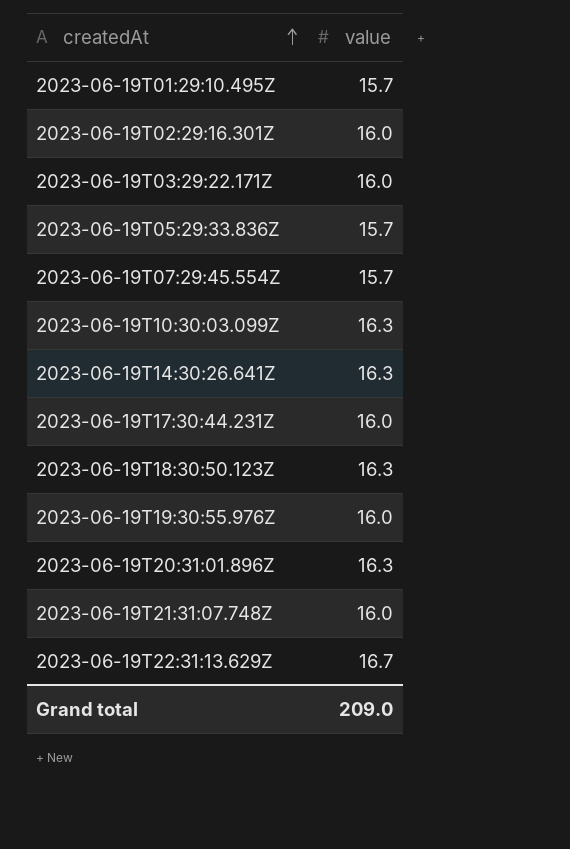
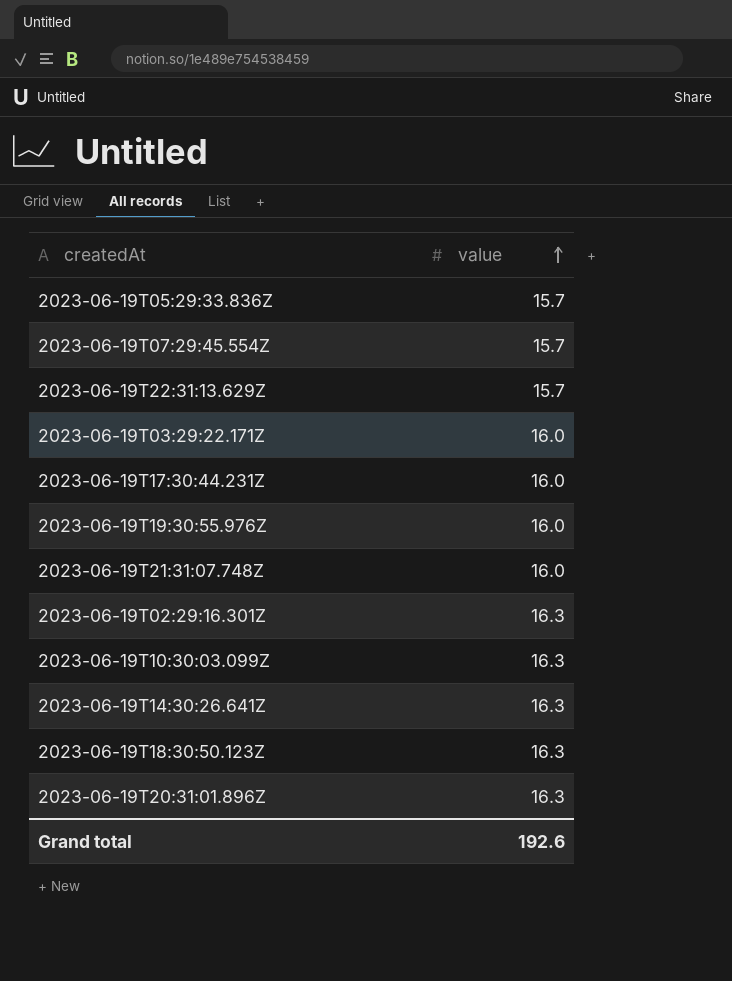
row order: createdAt ascending -> value ascending
row 2023-06-19T01:29:10.495Z: 15.7 -> none
2023-06-19T22:31:13.629Z | value: 16.7 -> 15.7
2023-06-19T02:29:16.301Z | value: 16.0 -> 16.3
Grand total | value: 209.0 -> 192.6

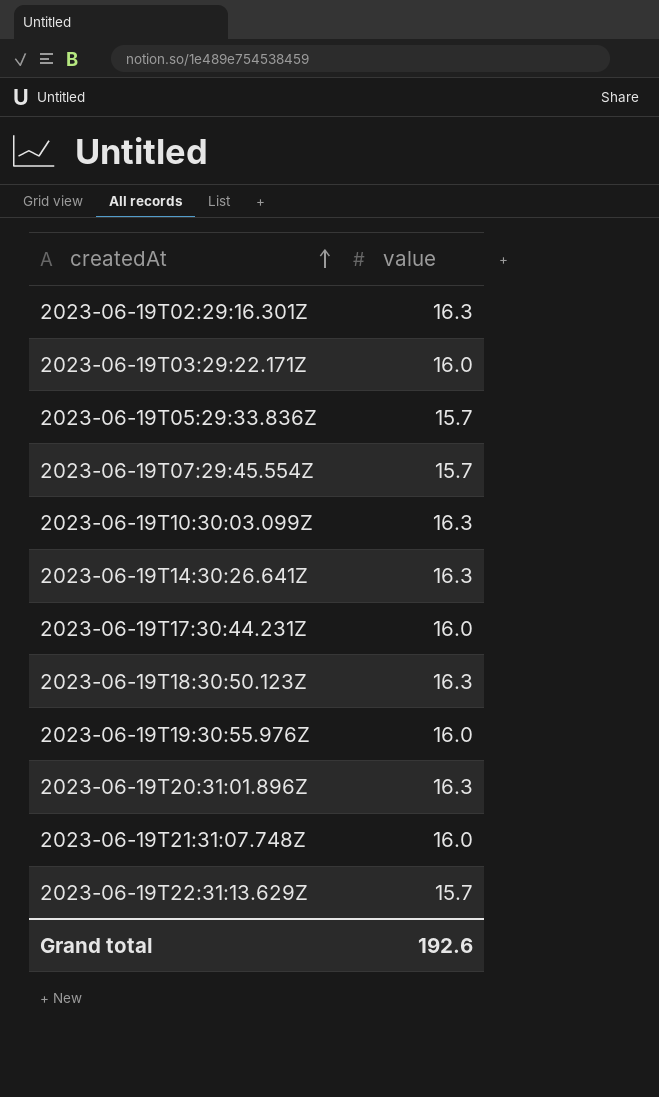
row order: value ascending -> createdAt ascending

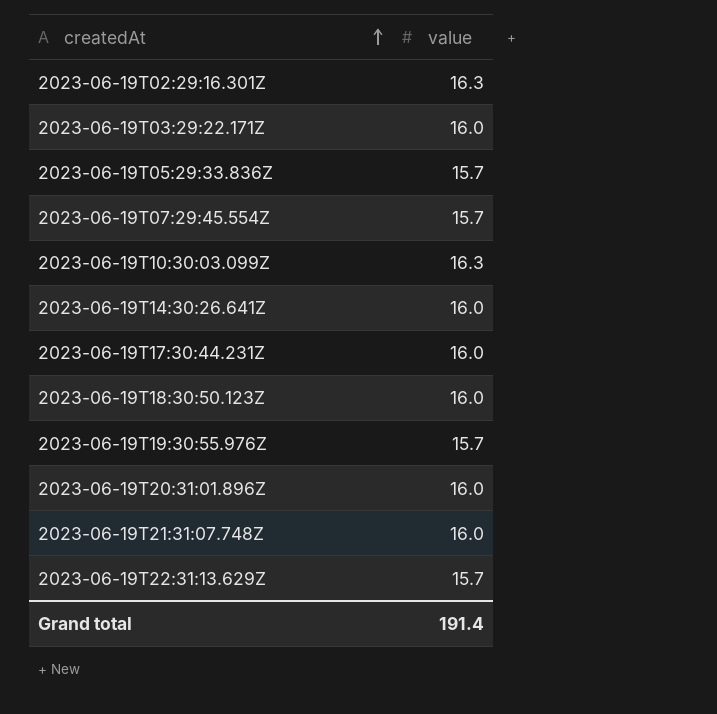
2023-06-19T14:30:26.641Z | value: 16.3 -> 16.0
2023-06-19T18:30:50.123Z | value: 16.3 -> 16.0
2023-06-19T19:30:55.976Z | value: 16.0 -> 15.7
2023-06-19T20:31:01.896Z | value: 16.3 -> 16.0
Grand total | value: 192.6 -> 191.4

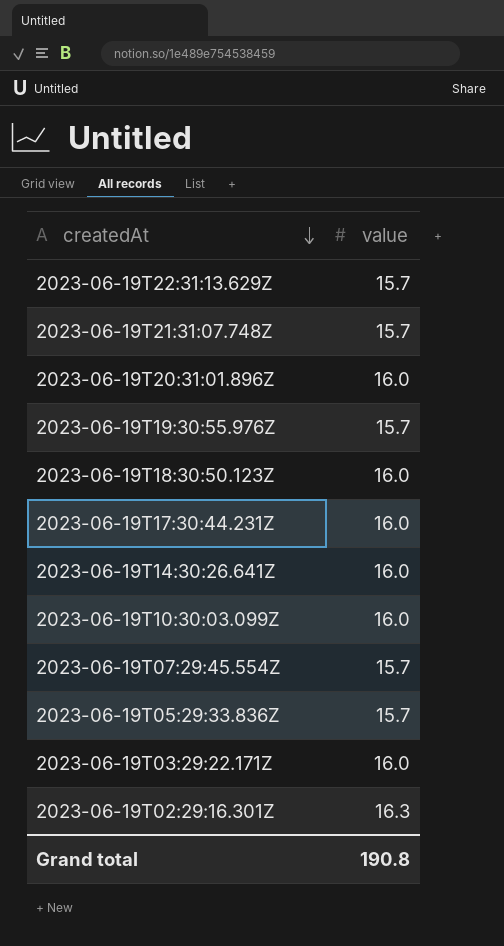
row order: createdAt ascending -> createdAt descending
2023-06-19T21:31:07.748Z | value: 16.0 -> 15.7
2023-06-19T10:30:03.099Z | value: 16.3 -> 16.0
Grand total | value: 191.4 -> 190.8

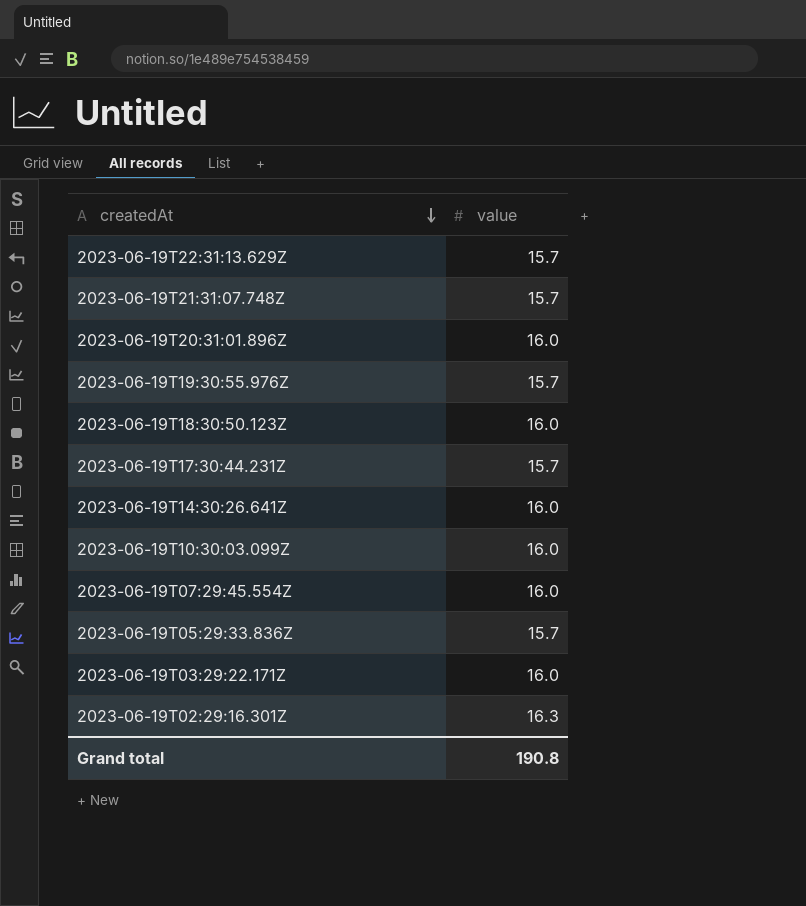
2023-06-19T17:30:44.231Z | value: 16.0 -> 15.7
2023-06-19T07:29:45.554Z | value: 15.7 -> 16.0

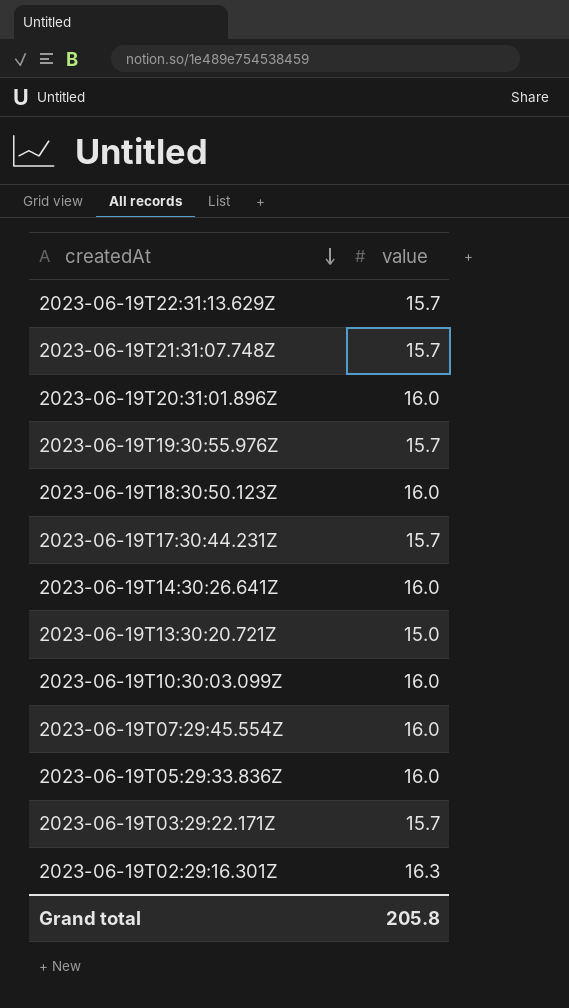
row 2023-06-19T13:30:20.721Z: none -> 15.0
2023-06-19T05:29:33.836Z | value: 15.7 -> 16.0
2023-06-19T03:29:22.171Z | value: 16.0 -> 15.7
Grand total | value: 190.8 -> 205.8

